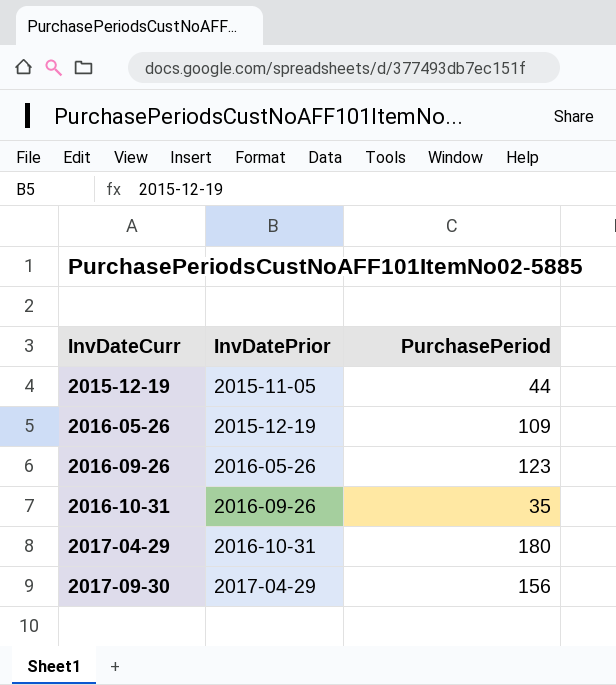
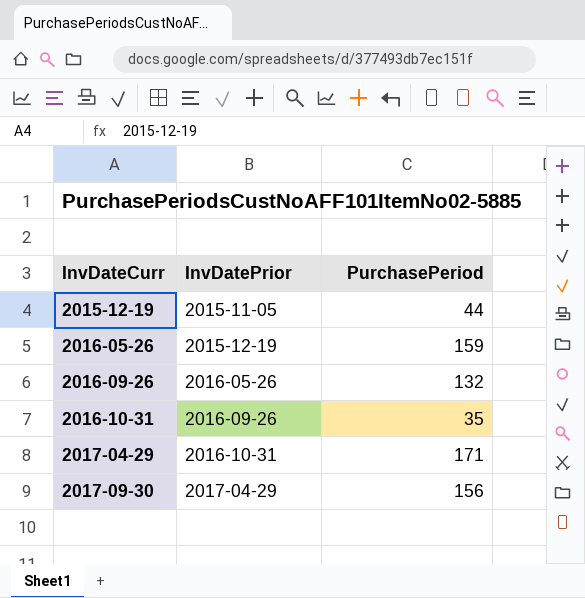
2016-05-26 | PurchasePeriod: 109 -> 159
2016-09-26 | PurchasePeriod: 123 -> 132
2017-04-29 | PurchasePeriod: 180 -> 171

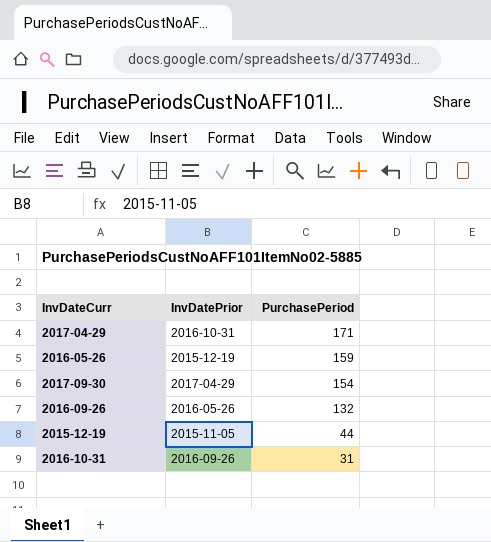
row order: InvDateCurr ascending -> PurchasePeriod descending
2017-09-30 | PurchasePeriod: 156 -> 154
2016-10-31 | PurchasePeriod: 35 -> 31

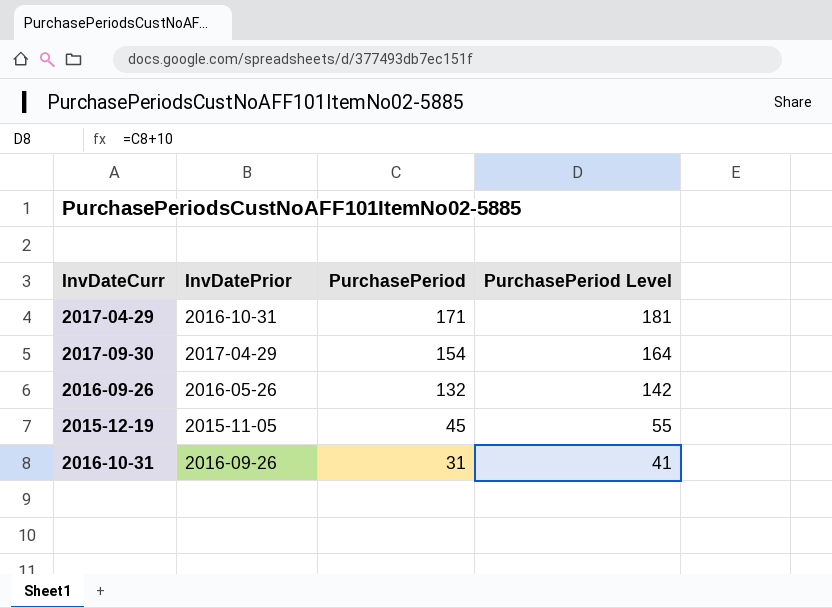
column PurchasePeriod Level | formula: none -> [PurchasePeriod] + 10
row 2016-05-26: 2015-12-19 | 159 -> none
2015-12-19 | PurchasePeriod: 44 -> 45

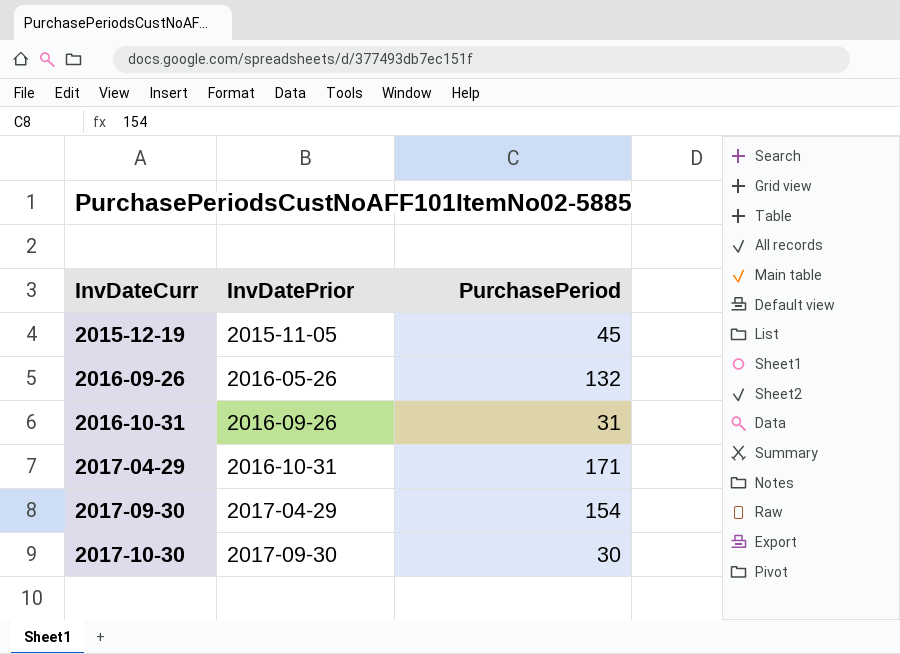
row order: PurchasePeriod descending -> InvDateCurr ascending
column PurchasePeriod Level | formula: [PurchasePeriod] + 10 -> none
row 2017-10-30: none -> 2017-09-30 | 30

